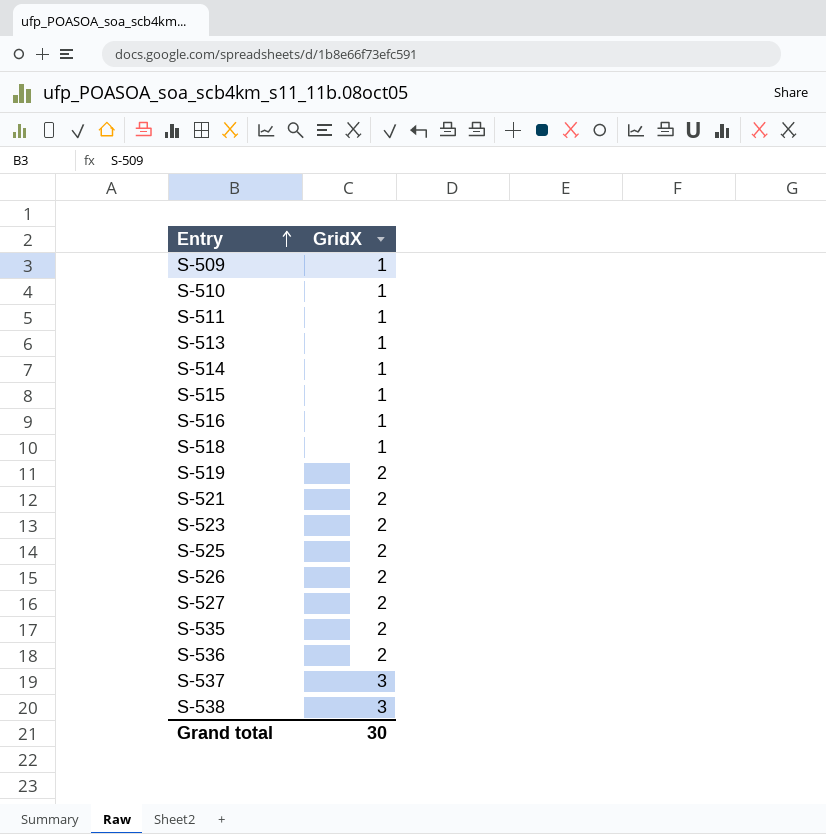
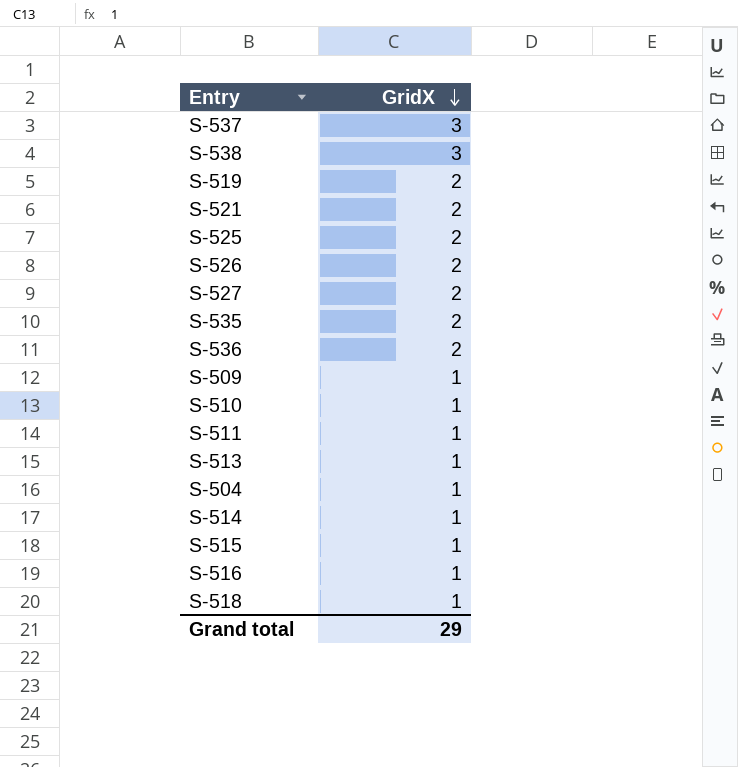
row order: Entry ascending -> GridX descending
row S-523: 2 -> none
row S-504: none -> 1
Grand total | GridX: 30 -> 29

